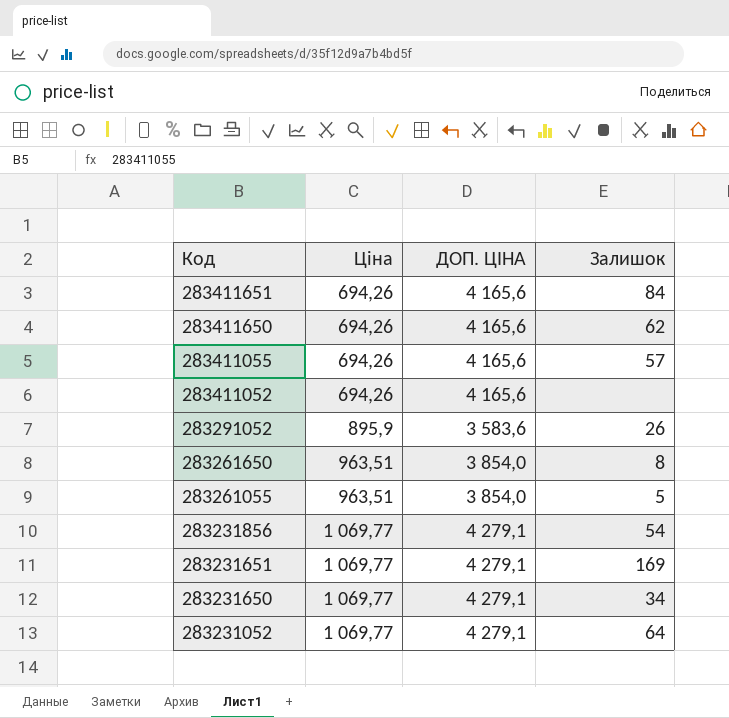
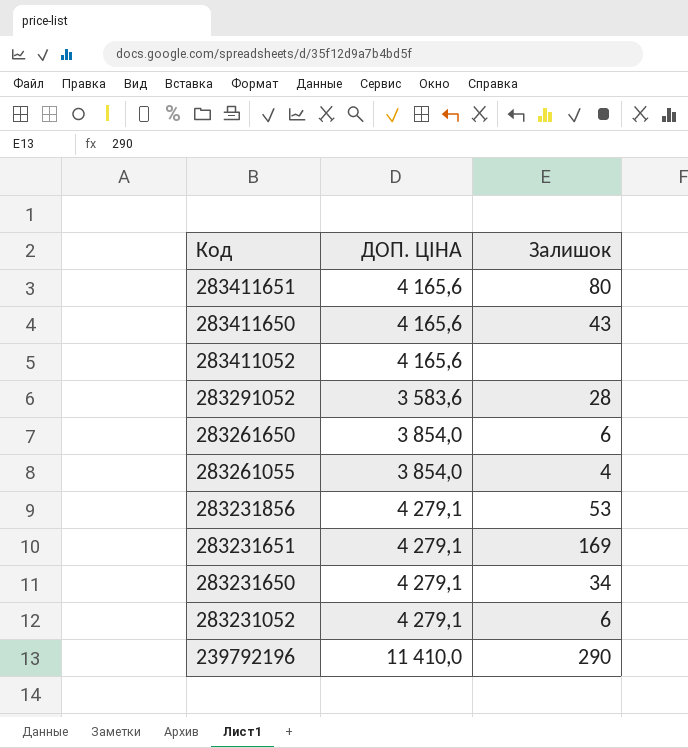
column Ціна | position: 2 -> none
row 283411055: 694,26 | 4 165,6 | 57 -> none
283411651 | Залишок: 84 -> 80
283411650 | Залишок: 62 -> 43
283291052 | Залишок: 26 -> 28
283261650 | Залишок: 8 -> 6
283261055 | Залишок: 5 -> 4
283231856 | Залишок: 54 -> 53
283231052 | Залишок: 64 -> 6
row 239792196: none -> 11 410,0 | 290

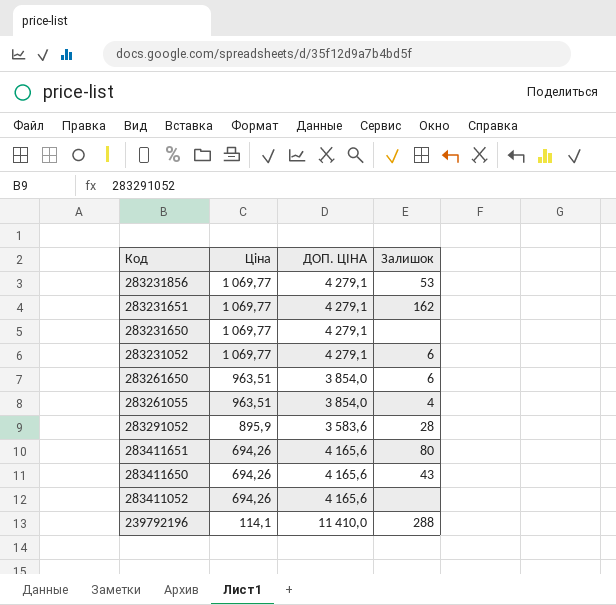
row order: Код descending -> Ціна descending
column Ціна | position: none -> 2
283231651 | Залишок: 169 -> 162
283231650 | Залишок: 34 -> none
239792196 | Залишок: 290 -> 288

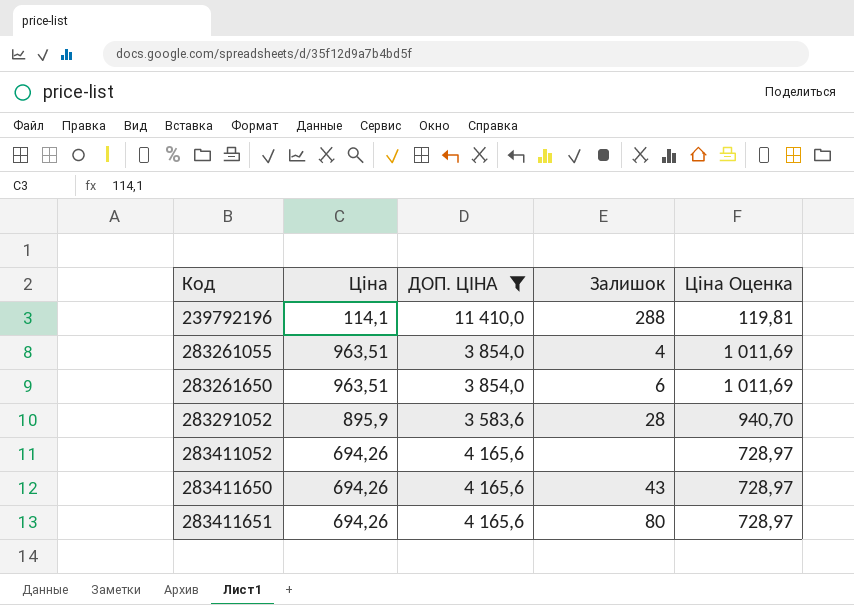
filter: none -> ДОП. ЦІНА != 4 279,1
row order: Ціна descending -> Код ascending
column Ціна Оценка | formula: none -> [Ціна] * 1,05

